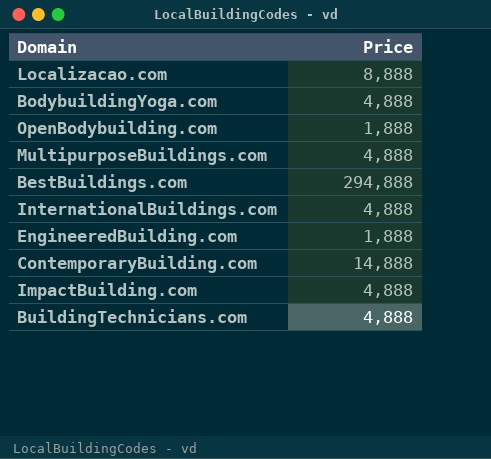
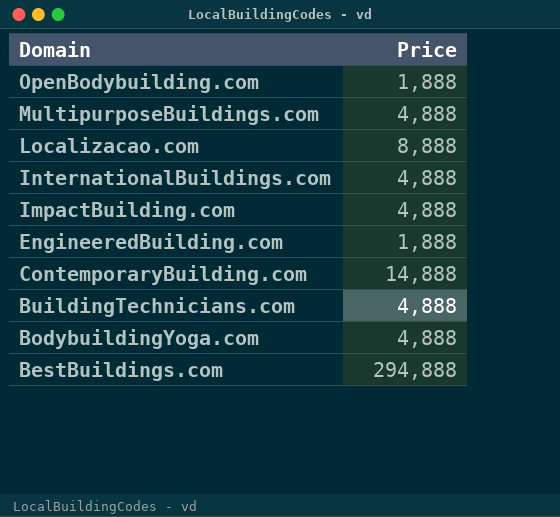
row order: none -> Domain descending

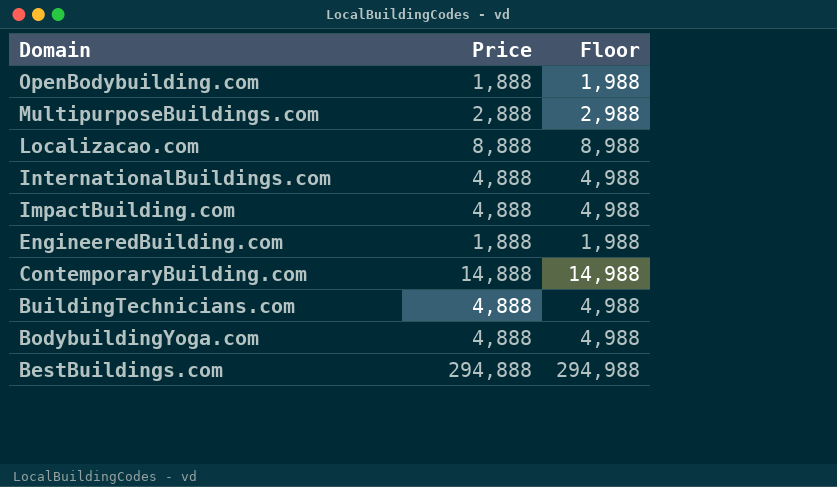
column Floor | formula: none -> [Price] + 100
MultipurposeBuildings.com | Price: 4,888 -> 2,888

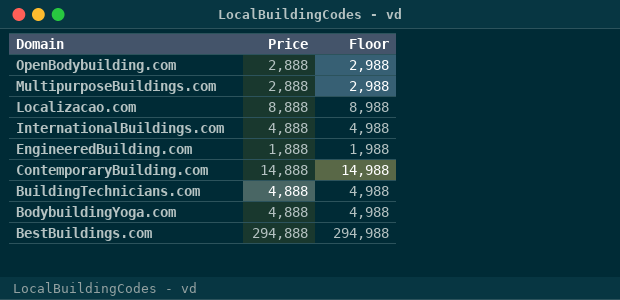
row ImpactBuilding.com: 4,888 | 4,988 -> none
OpenBodybuilding.com | Price: 1,888 -> 2,888
OpenBodybuilding.com | Floor: 1,988 -> 2,988

